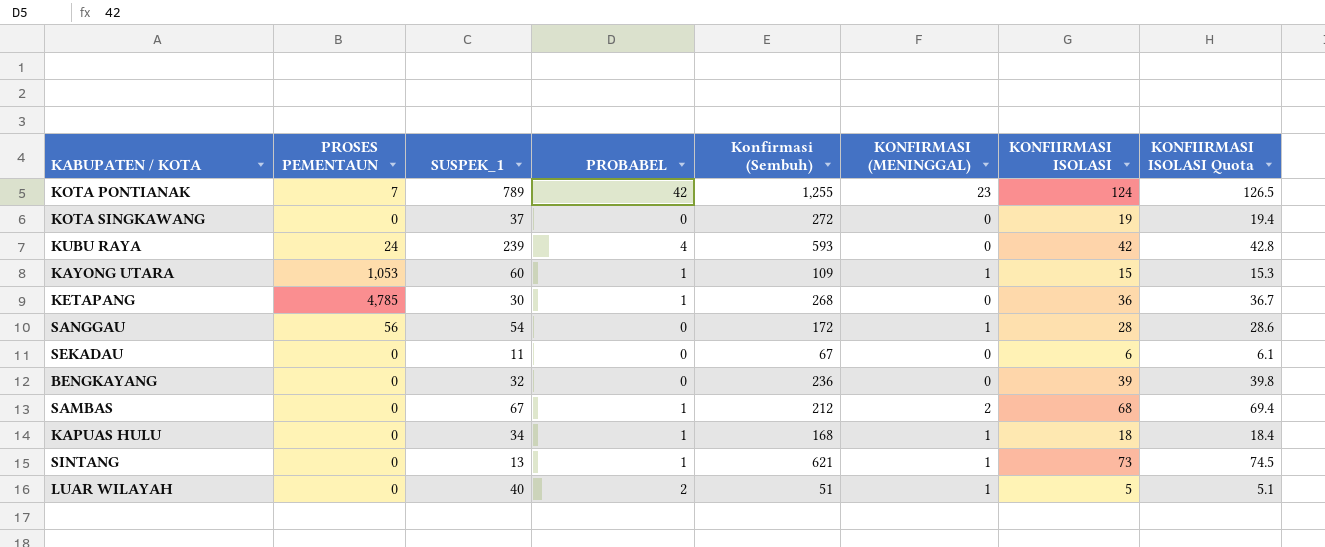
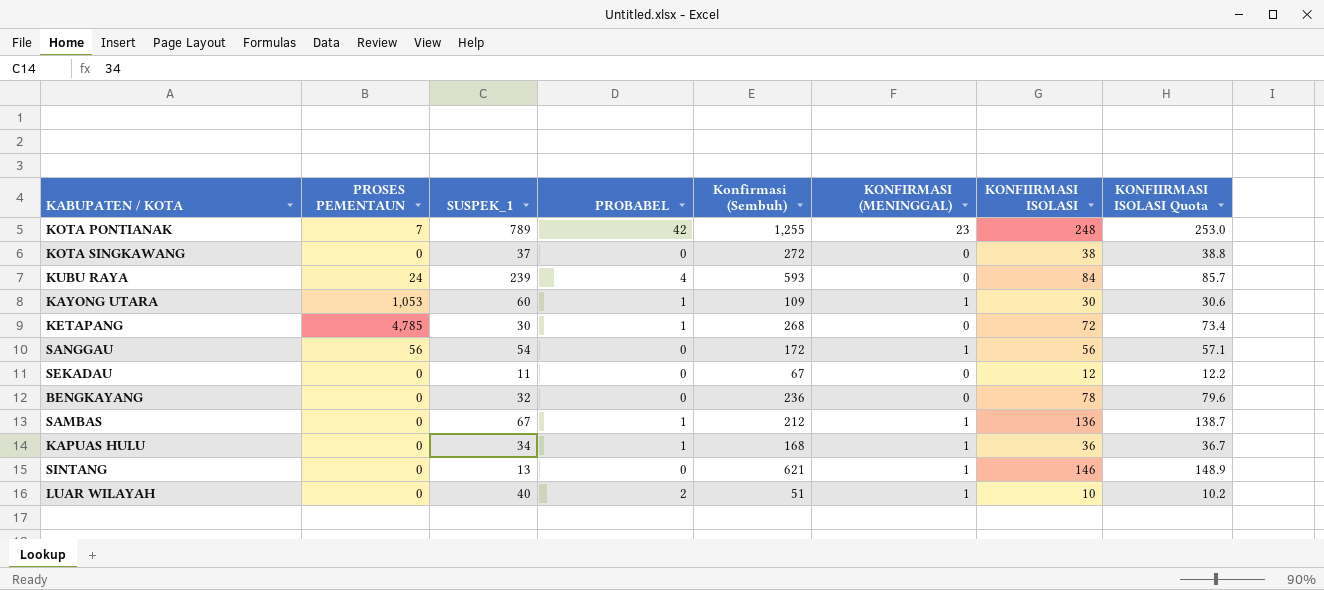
KOTA PONTIANAK | KONFIIRMASI ISOLASI: 124 -> 248
KOTA PONTIANAK | KONFIIRMASI ISOLASI Quota: 126.5 -> 253.0
KOTA SINGKAWANG | KONFIIRMASI ISOLASI: 19 -> 38
KOTA SINGKAWANG | KONFIIRMASI ISOLASI Quota: 19.4 -> 38.8
KUBU RAYA | KONFIIRMASI ISOLASI: 42 -> 84
KUBU RAYA | KONFIIRMASI ISOLASI Quota: 42.8 -> 85.7
KAYONG UTARA | KONFIIRMASI ISOLASI: 15 -> 30
KAYONG UTARA | KONFIIRMASI ISOLASI Quota: 15.3 -> 30.6
KETAPANG | KONFIIRMASI ISOLASI: 36 -> 72
KETAPANG | KONFIIRMASI ISOLASI Quota: 36.7 -> 73.4
SANGGAU | KONFIIRMASI ISOLASI: 28 -> 56
SANGGAU | KONFIIRMASI ISOLASI Quota: 28.6 -> 57.1
SEKADAU | KONFIIRMASI ISOLASI: 6 -> 12
SEKADAU | KONFIIRMASI ISOLASI Quota: 6.1 -> 12.2
BENGKAYANG | KONFIIRMASI ISOLASI: 39 -> 78
BENGKAYANG | KONFIIRMASI ISOLASI Quota: 39.8 -> 79.6
SAMBAS | KONFIRMASI (MENINGGAL): 2 -> 1
SAMBAS | KONFIIRMASI ISOLASI: 68 -> 136
SAMBAS | KONFIIRMASI ISOLASI Quota: 69.4 -> 138.7
KAPUAS HULU | KONFIIRMASI ISOLASI: 18 -> 36
KAPUAS HULU | KONFIIRMASI ISOLASI Quota: 18.4 -> 36.7
SINTANG | PROBABEL: 1 -> 0
SINTANG | KONFIIRMASI ISOLASI: 73 -> 146
SINTANG | KONFIIRMASI ISOLASI Quota: 74.5 -> 148.9
LUAR WILAYAH | KONFIIRMASI ISOLASI: 5 -> 10
LUAR WILAYAH | KONFIIRMASI ISOLASI Quota: 5.1 -> 10.2

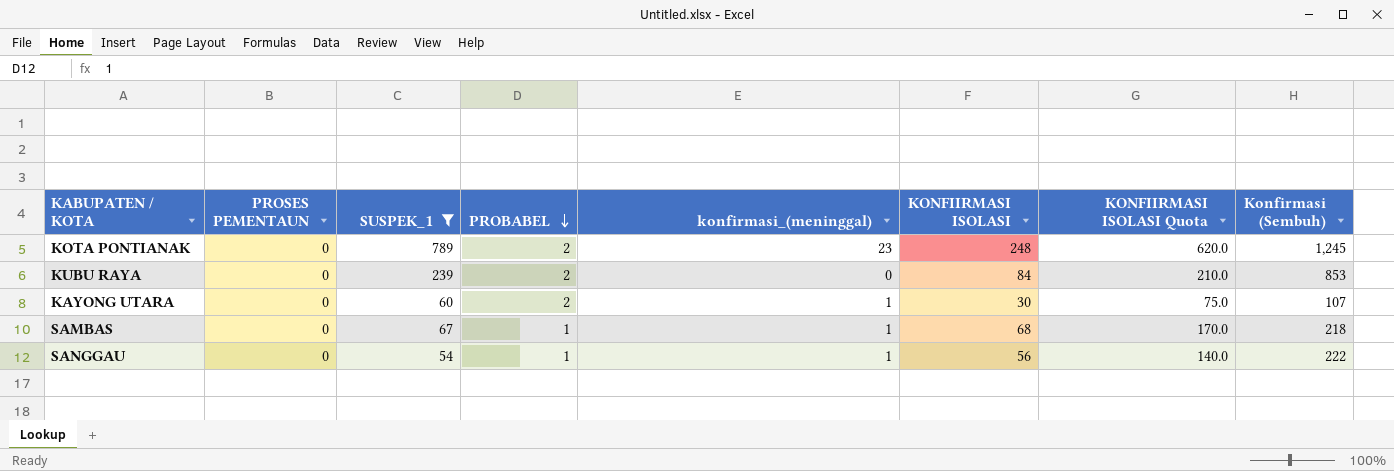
filter: none -> SUSPEK_1 >= 54
row order: none -> PROBABEL descending
column name: KONFIRMASI (MENINGGAL) -> konfirmasi_(meninggal)
column KONFIIRMASI ISOLASI Quota | formula: [KONFIIRMASI ISOLASI] * 1.02 -> [KONFIIRMASI ISOLASI] * 2.5
column Konfirmasi (Sembuh) | position: 5 -> 8
KOTA PONTIANAK | PROSES PEMENTAUN: 7 -> 0
KOTA PONTIANAK | PROBABEL: 42 -> 2
KOTA PONTIANAK | Konfirmasi (Sembuh): 1,255 -> 1,245
KUBU RAYA | PROSES PEMENTAUN: 24 -> 0
KUBU RAYA | PROBABEL: 4 -> 2
KUBU RAYA | Konfirmasi (Sembuh): 593 -> 853
KAYONG UTARA | PROSES PEMENTAUN: 1,053 -> 0
KAYONG UTARA | PROBABEL: 1 -> 2
KAYONG UTARA | Konfirmasi (Sembuh): 109 -> 107
SAMBAS | KONFIIRMASI ISOLASI: 136 -> 68
SAMBAS | Konfirmasi (Sembuh): 212 -> 218
SANGGAU | PROSES PEMENTAUN: 56 -> 0
SANGGAU | PROBABEL: 0 -> 1
SANGGAU | Konfirmasi (Sembuh): 172 -> 222

